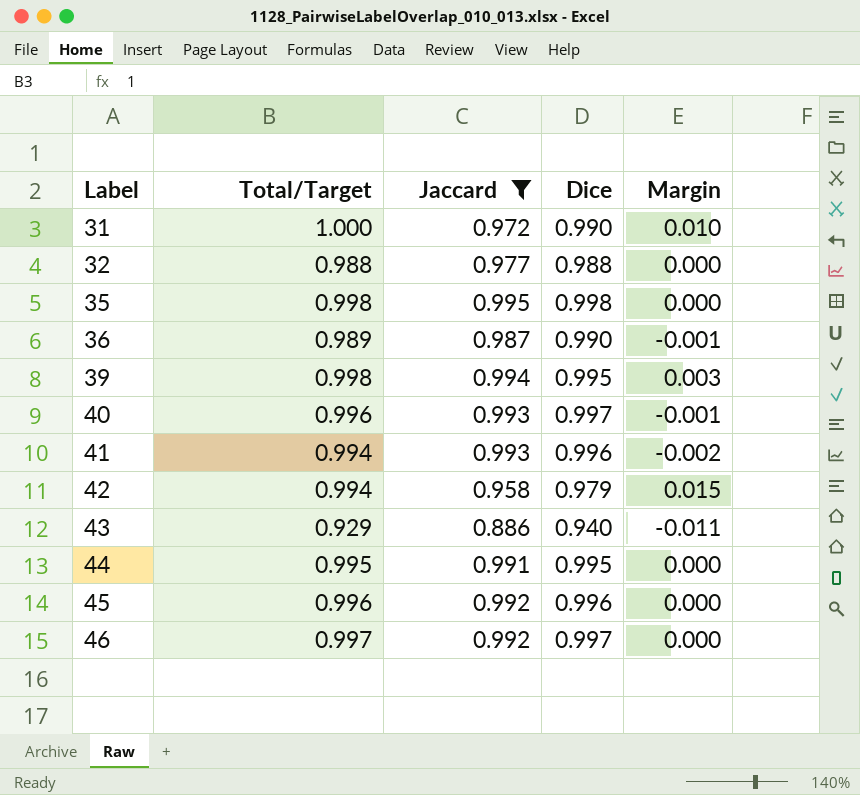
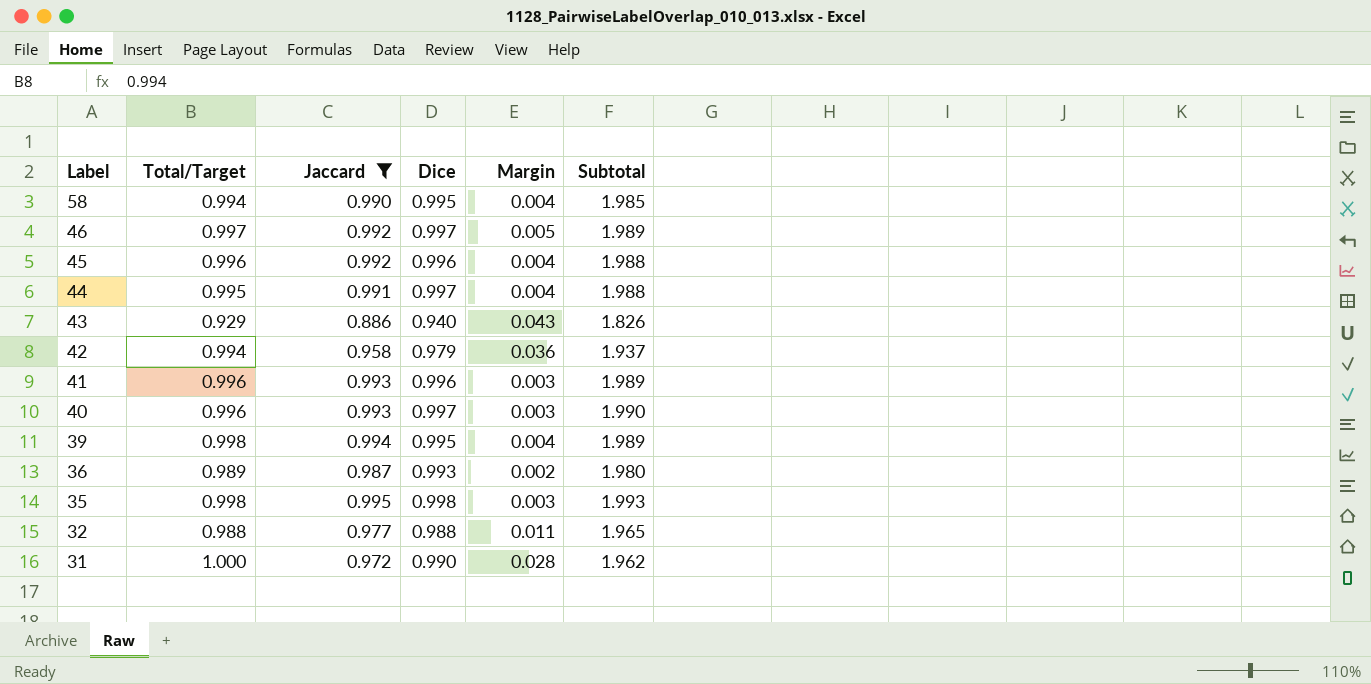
row order: Label ascending -> Label descending
column Margin | formula: [Total/Target] - [Dice] -> [Total/Target] - [Jaccard]
column Subtotal | formula: none -> [Jaccard] + [Dice]
row 58: none -> 0.994 | 0.990 | 0.995 | 0.004 | 1.985
44 | Dice: 0.995 -> 0.997
41 | Total/Target: 0.994 -> 0.996
36 | Dice: 0.990 -> 0.993

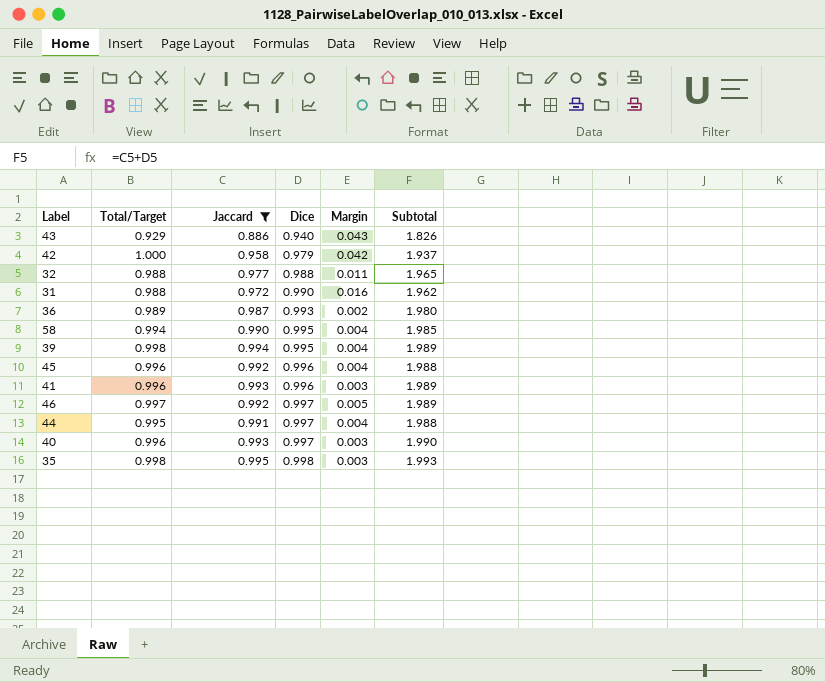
row order: Label descending -> Dice ascending
42 | Total/Target: 0.994 -> 1.000
42 | Margin: 0.036 -> 0.042
31 | Total/Target: 1.000 -> 0.988
31 | Margin: 0.028 -> 0.016

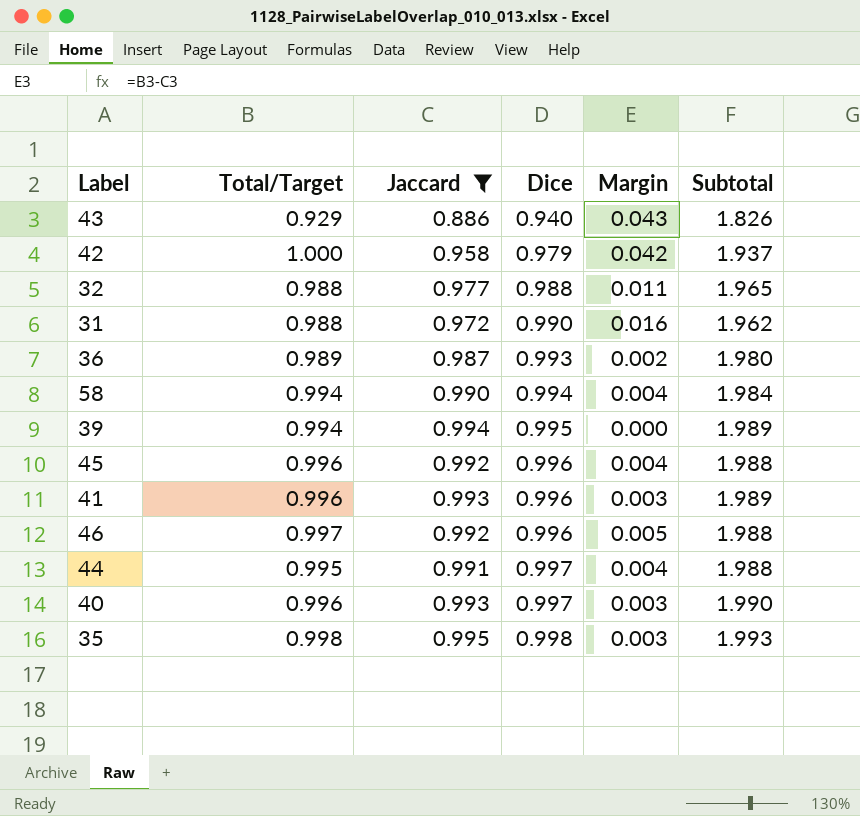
58 | Dice: 0.995 -> 0.994
58 | Subtotal: 1.985 -> 1.984
39 | Total/Target: 0.998 -> 0.994
39 | Margin: 0.004 -> 0.000
46 | Dice: 0.997 -> 0.996
46 | Subtotal: 1.989 -> 1.988

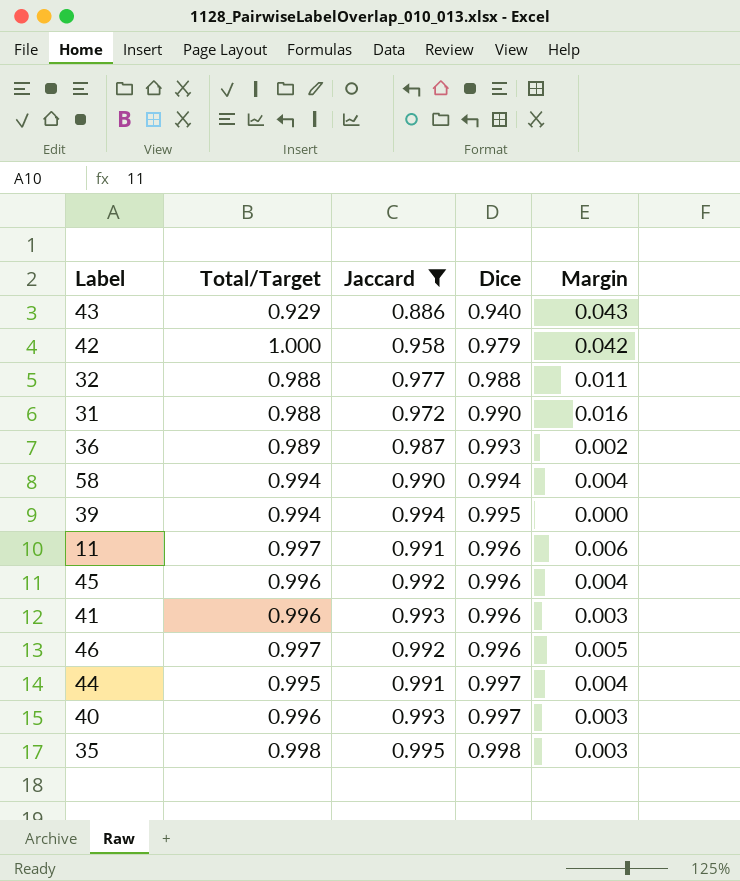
column Subtotal | formula: [Jaccard] + [Dice] -> none
row 11: none -> 0.997 | 0.991 | 0.996 | 0.006

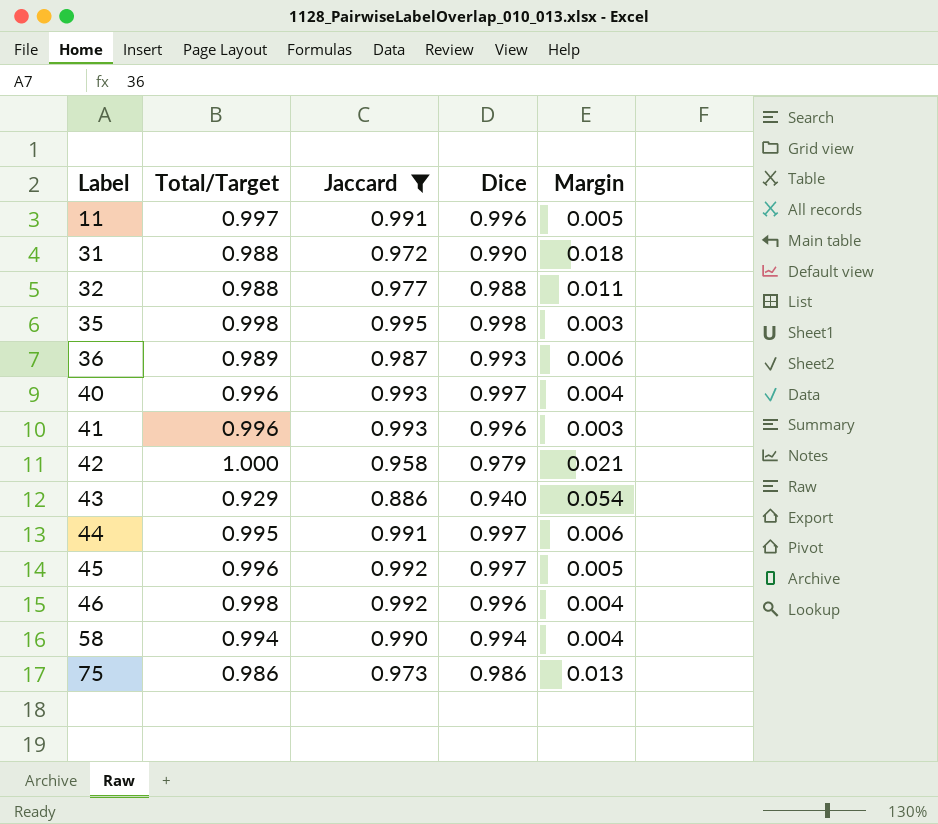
row order: Dice ascending -> Label ascending
column Margin | formula: [Total/Target] - [Jaccard] -> [Dice] - [Jaccard]
row 39: 0.994 | 0.994 | 0.995 | 0.000 -> none
45 | Dice: 0.996 -> 0.997
46 | Total/Target: 0.997 -> 0.998
row 75: none -> 0.986 | 0.973 | 0.986 | 0.013

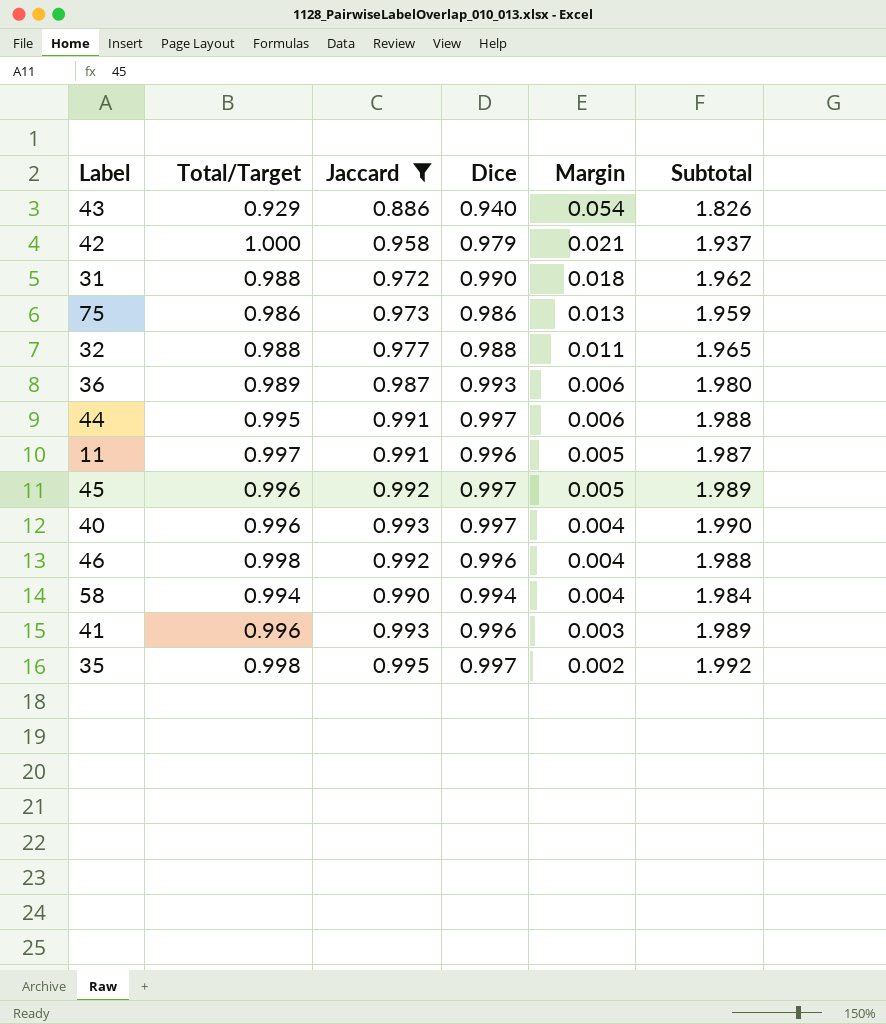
row order: Label ascending -> Margin descending
column Subtotal | formula: none -> [Jaccard] + [Dice]
35 | Dice: 0.998 -> 0.997
35 | Margin: 0.003 -> 0.002

